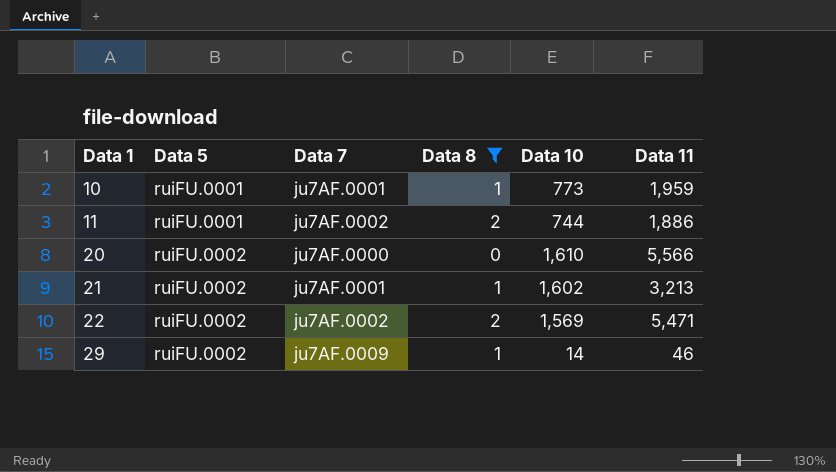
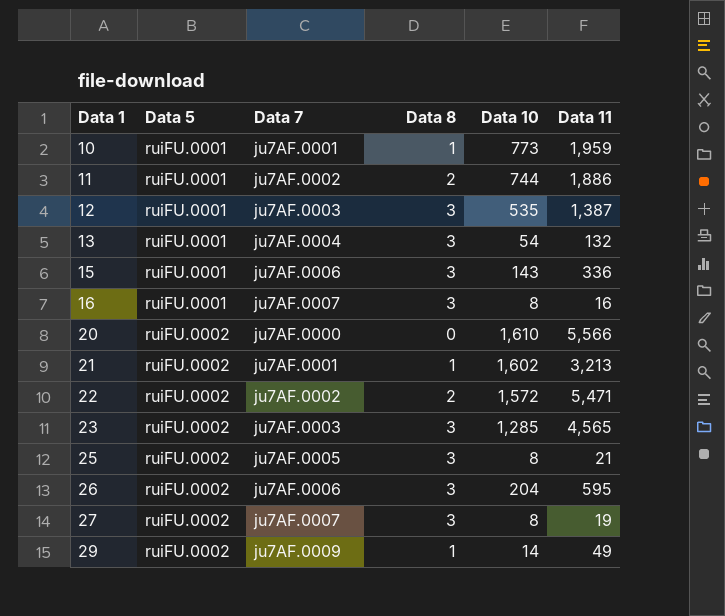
filter: Data 8 != 3 -> none
22 | Data 10: 1,569 -> 1,572
29 | Data 11: 46 -> 49

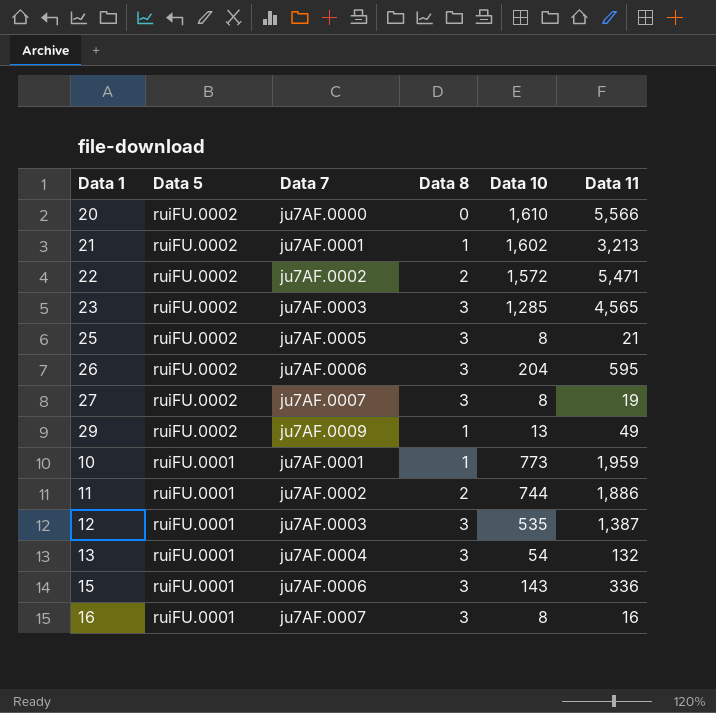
row order: Data 1 ascending -> Data 5 descending
29 | Data 10: 14 -> 13

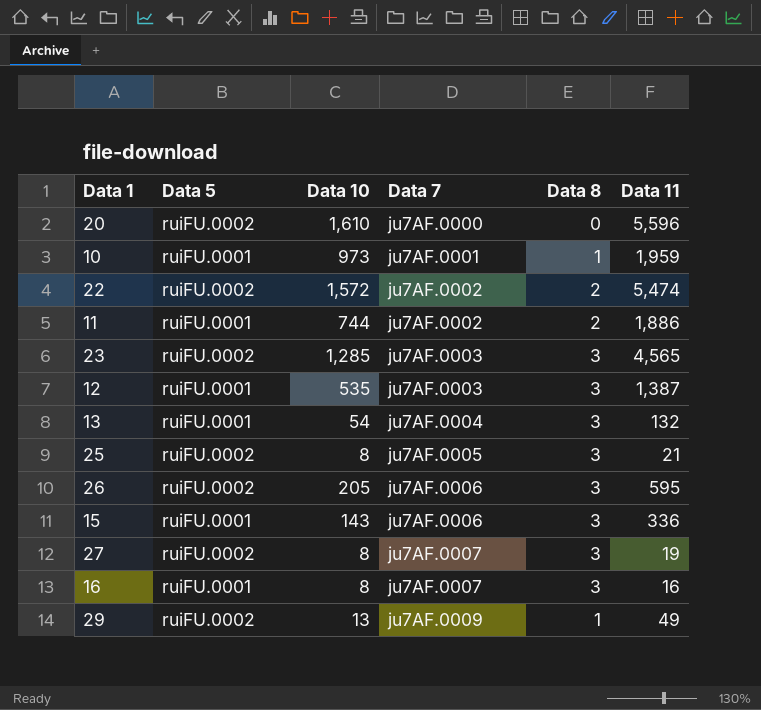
row order: Data 5 descending -> Data 7 ascending
column Data 10 | position: 5 -> 3
row 21: ruiFU.0002 | ju7AF.0001 | 1 | 1,602 | 3,213 -> none
20 | Data 11: 5,566 -> 5,596
10 | Data 10: 773 -> 973
22 | Data 11: 5,471 -> 5,474
26 | Data 10: 204 -> 205

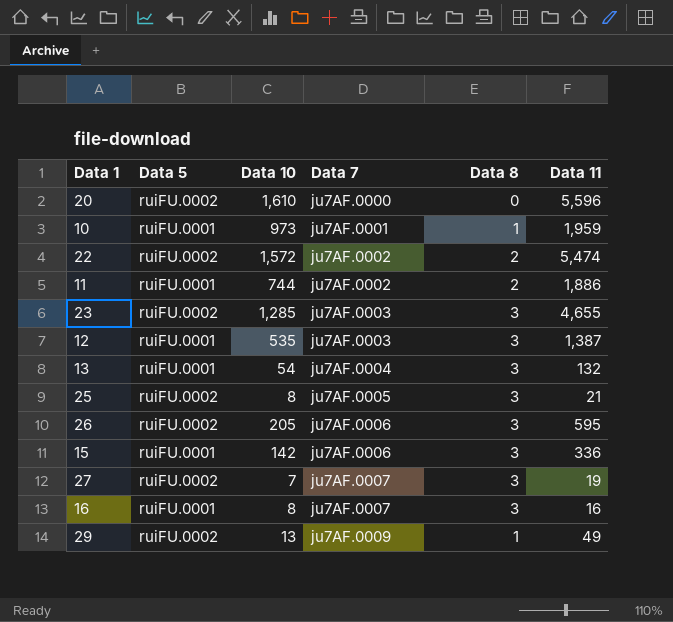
23 | Data 11: 4,565 -> 4,655
15 | Data 10: 143 -> 142
27 | Data 10: 8 -> 7

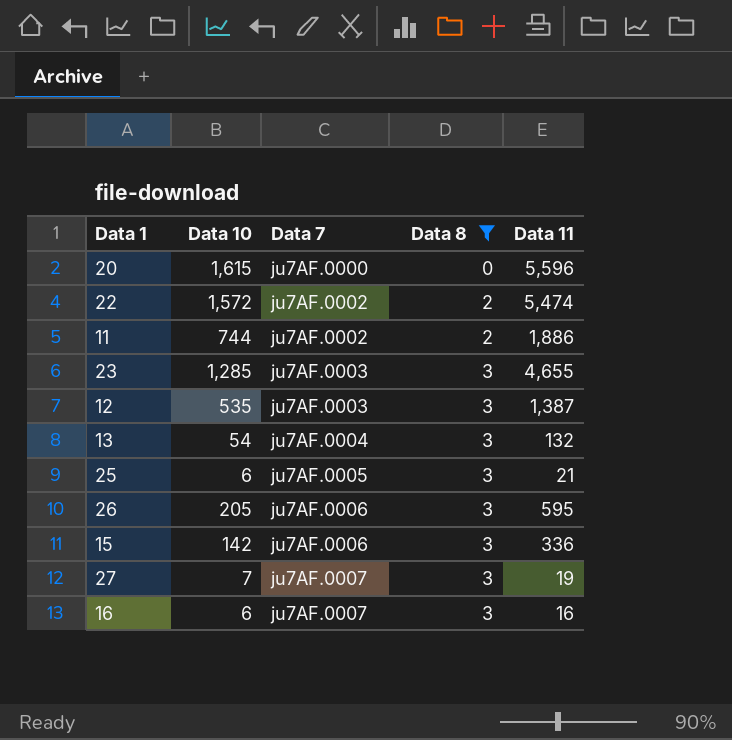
filter: none -> Data 8 != 1
column Data 5 | position: 2 -> none
20 | Data 10: 1,610 -> 1,615
25 | Data 10: 8 -> 6
16 | Data 10: 8 -> 6

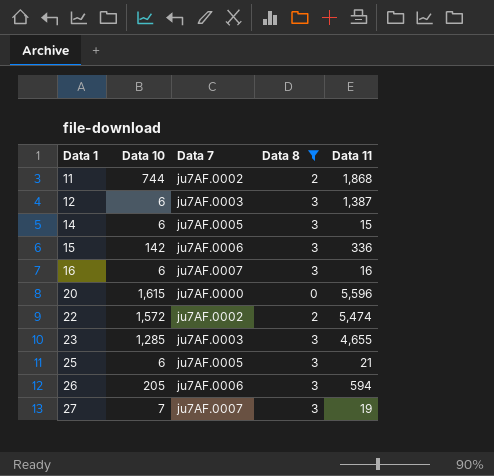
row order: Data 7 ascending -> Data 1 ascending
row 13: 54 | ju7AF.0004 | 3 | 132 -> none
11 | Data 11: 1,886 -> 1,868
12 | Data 10: 535 -> 6
row 14: none -> 6 | ju7AF.0005 | 3 | 15
26 | Data 11: 595 -> 594

